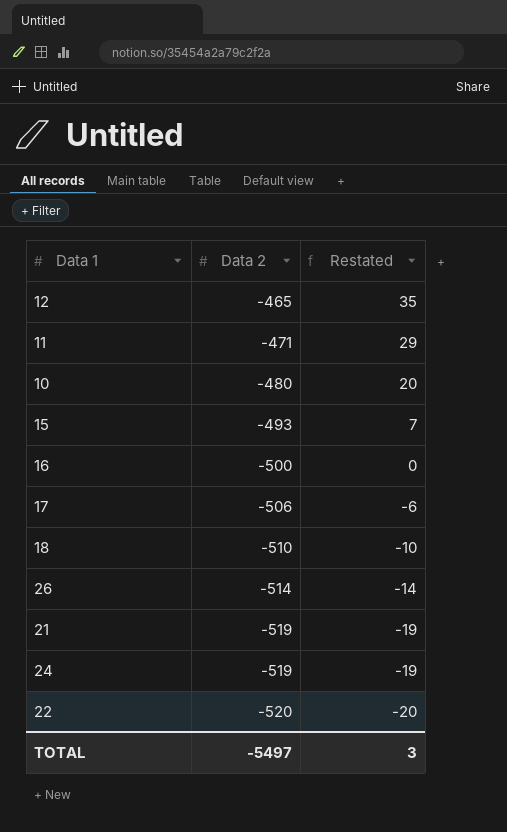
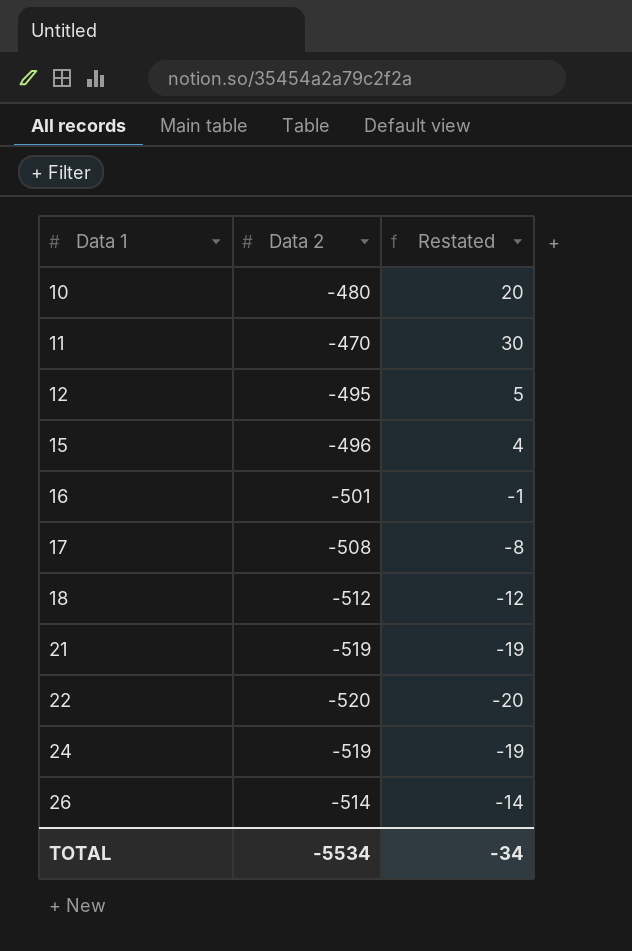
row order: Data 2 descending -> Data 1 ascending
11 | Data 2: -471 -> -470
11 | Restated: 29 -> 30
12 | Data 2: -465 -> -495
12 | Restated: 35 -> 5
15 | Data 2: -493 -> -496
15 | Restated: 7 -> 4
16 | Data 2: -500 -> -501
16 | Restated: 0 -> -1
17 | Data 2: -506 -> -508
17 | Restated: -6 -> -8
18 | Data 2: -510 -> -512
18 | Restated: -10 -> -12
TOTAL | Data 2: -5497 -> -5534
TOTAL | Restated: 3 -> -34

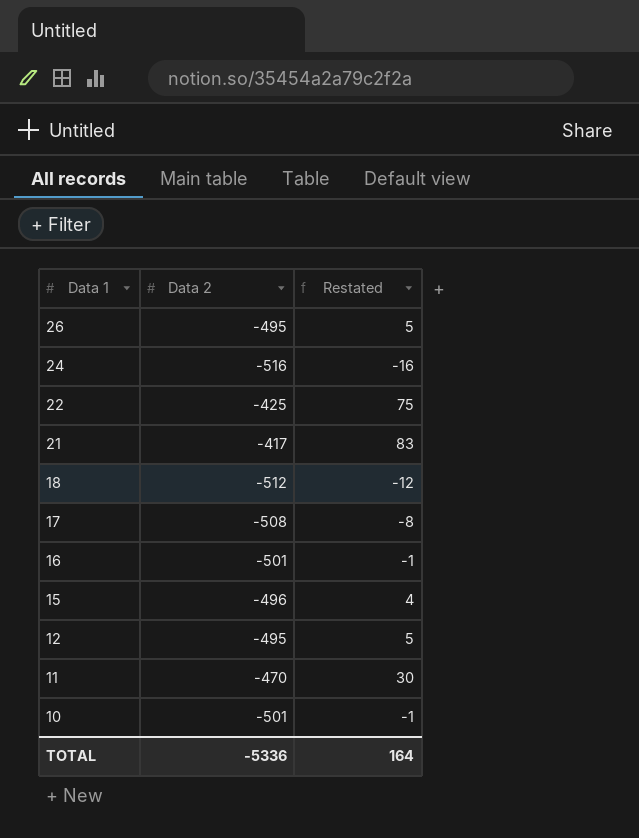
row order: Data 1 ascending -> Data 1 descending
26 | Data 2: -514 -> -495
26 | Restated: -14 -> 5
24 | Data 2: -519 -> -516
24 | Restated: -19 -> -16
22 | Data 2: -520 -> -425
22 | Restated: -20 -> 75
21 | Data 2: -519 -> -417
21 | Restated: -19 -> 83
10 | Data 2: -480 -> -501
10 | Restated: 20 -> -1
TOTAL | Data 2: -5534 -> -5336
TOTAL | Restated: -34 -> 164

